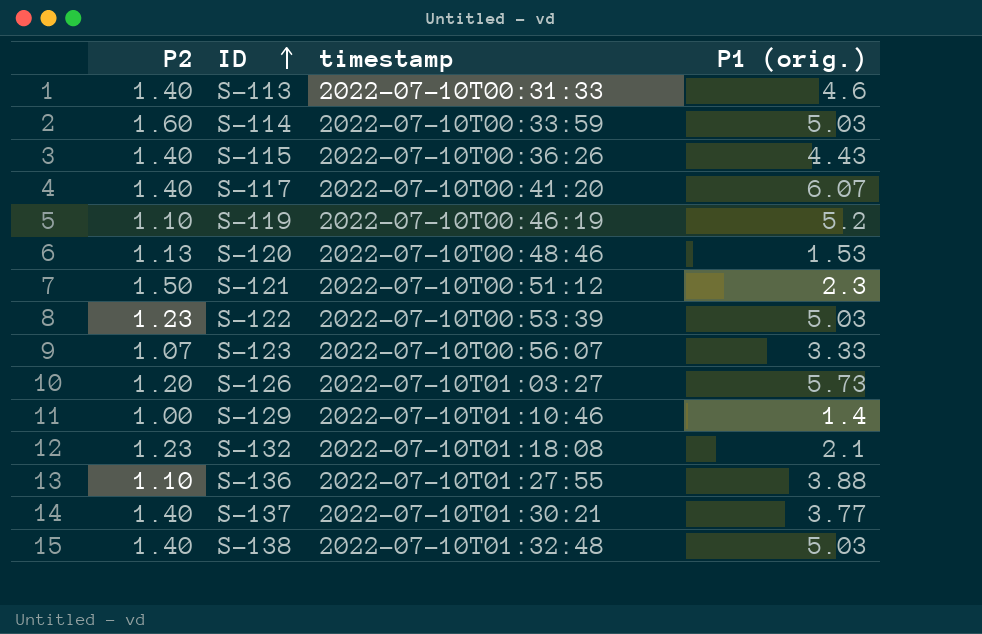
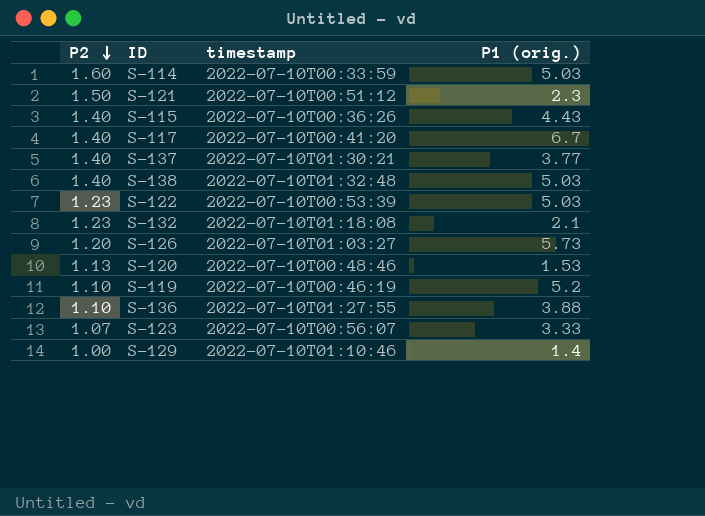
row order: ID ascending -> P2 descending
row S-113: 1.40 | 2022-07-10T00:31:33 | 4.6 -> none
S-117 | P1 (orig.): 6.07 -> 6.7

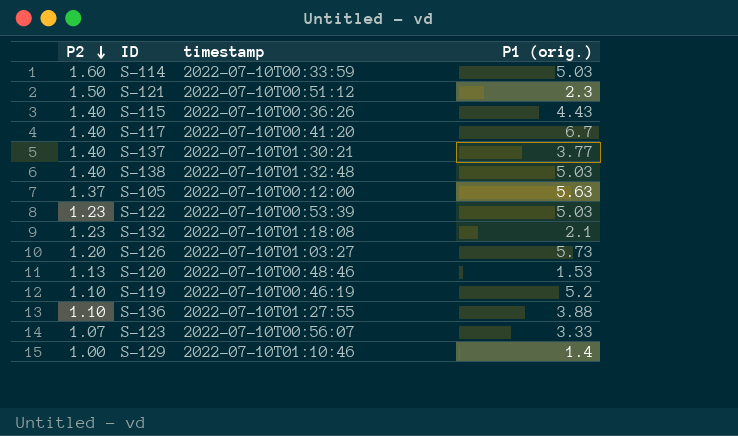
row S-105: none -> 1.37 | 2022-07-10T00:12:00 | 5.63

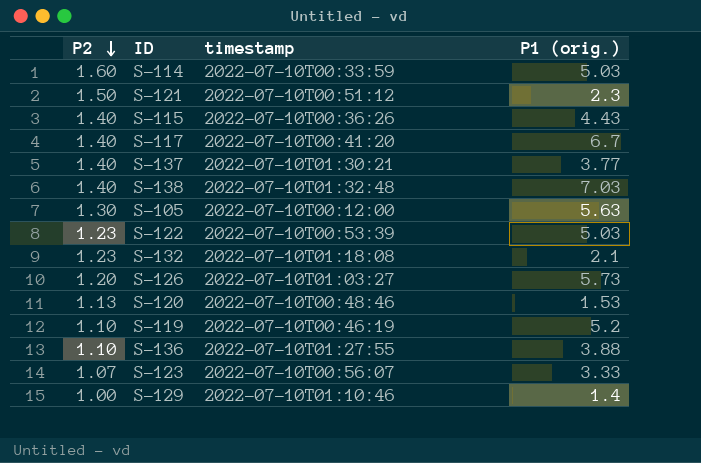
S-138 | P1 (orig.): 5.03 -> 7.03
S-105 | P2: 1.37 -> 1.30

